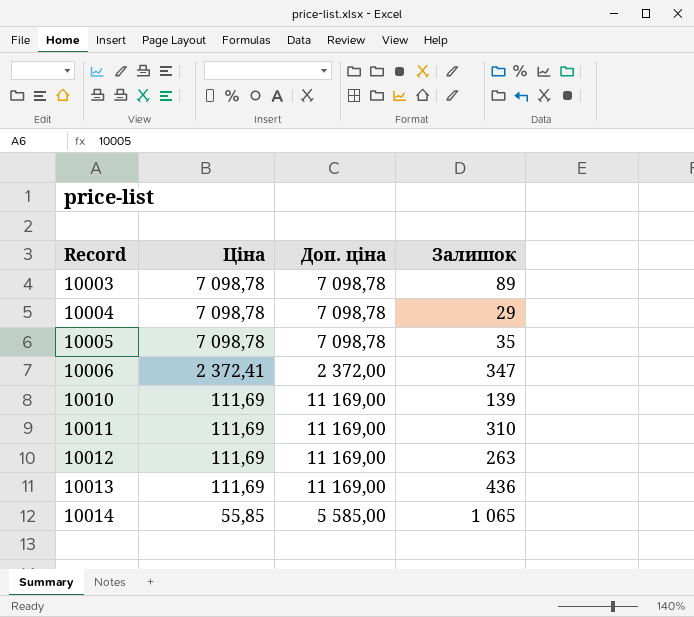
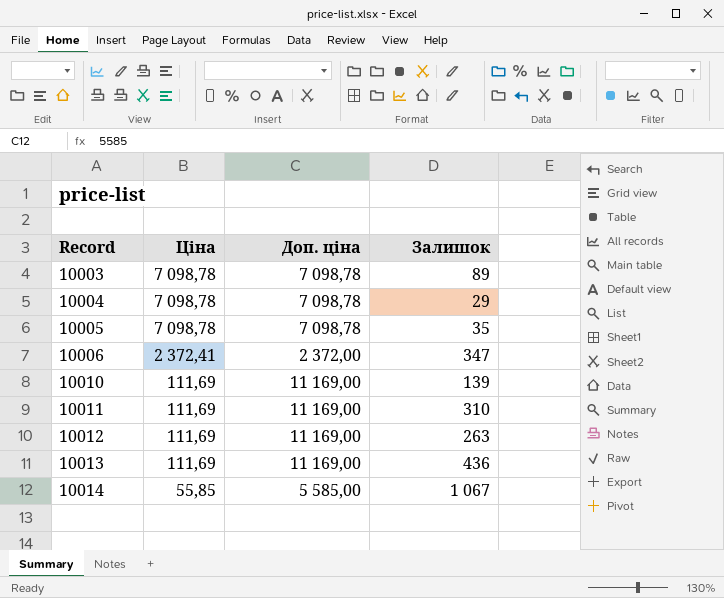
10014 | Залишок: 1 065 -> 1 067

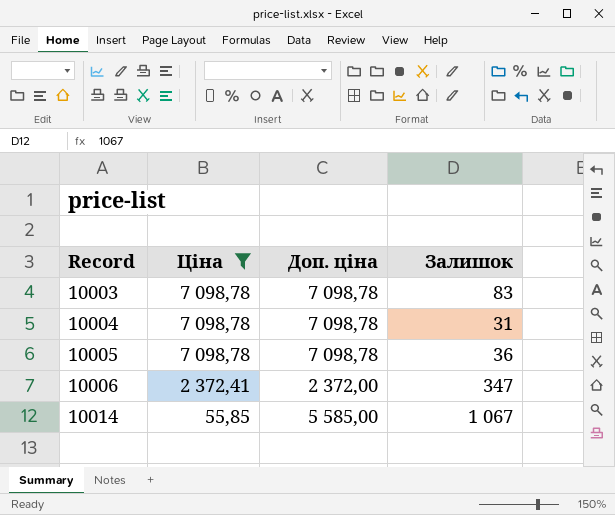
filter: none -> Ціна != 111,69
10003 | Залишок: 89 -> 83
10004 | Залишок: 29 -> 31
10005 | Залишок: 35 -> 36

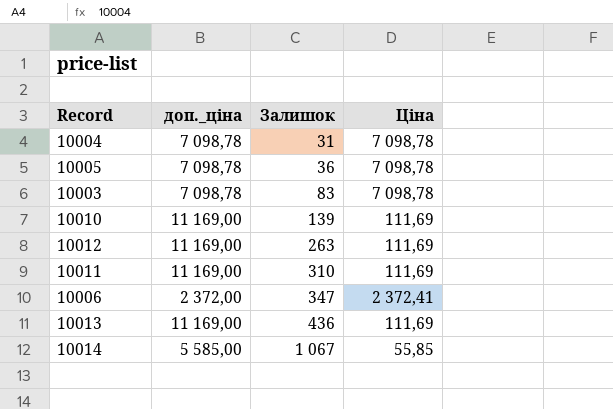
filter: Ціна != 111,69 -> none
row order: Record ascending -> Залишок ascending
column name: Доп. ціна -> доп._ціна
column Ціна | position: 2 -> 4

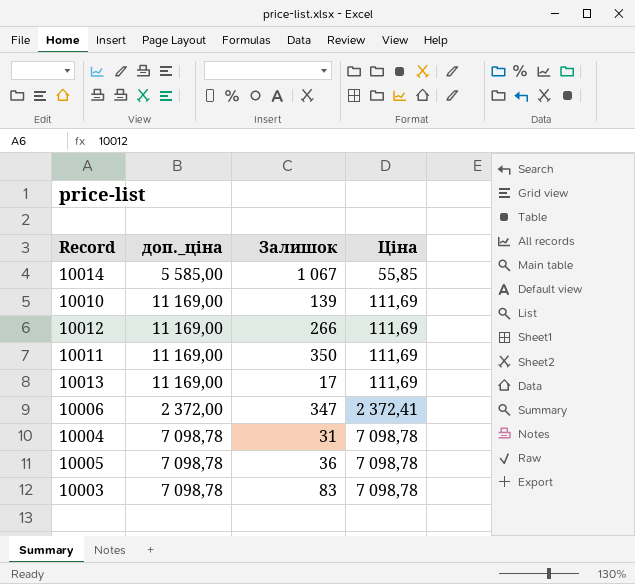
row order: Залишок ascending -> Ціна ascending
10012 | Залишок: 263 -> 266
10011 | Залишок: 310 -> 350
10013 | Залишок: 436 -> 17

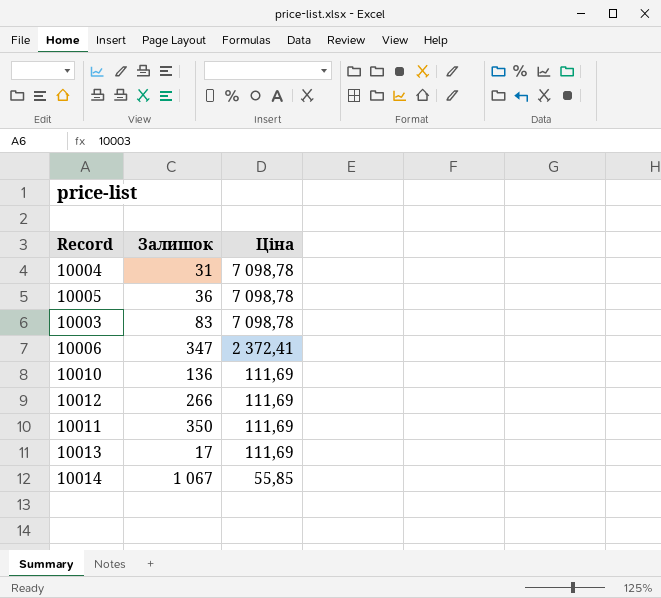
row order: Ціна ascending -> Ціна descending
column доп._ціна | position: 2 -> none
10010 | Залишок: 139 -> 136

